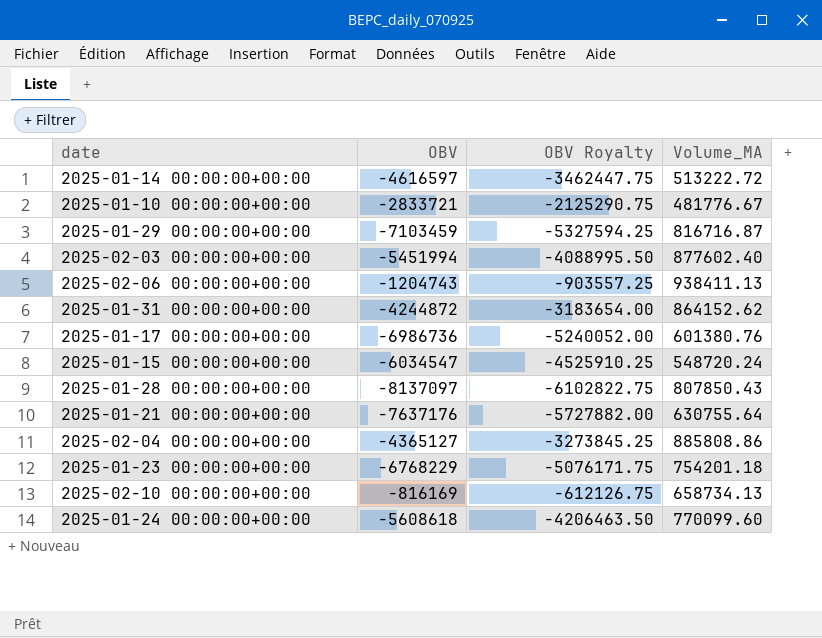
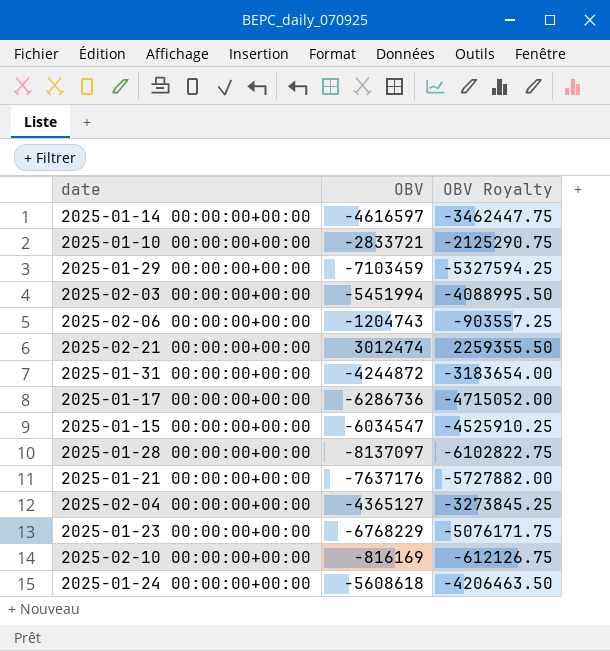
column Volume_MA | position: 4 -> none
row 2025-02-21 00:00:00+00:00: none -> 3012474 | 2259355.50
2025-01-17 00:00:00+00:00 | OBV: -6986736 -> -6286736
2025-01-17 00:00:00+00:00 | OBV Royalty: -5240052.00 -> -4715052.00

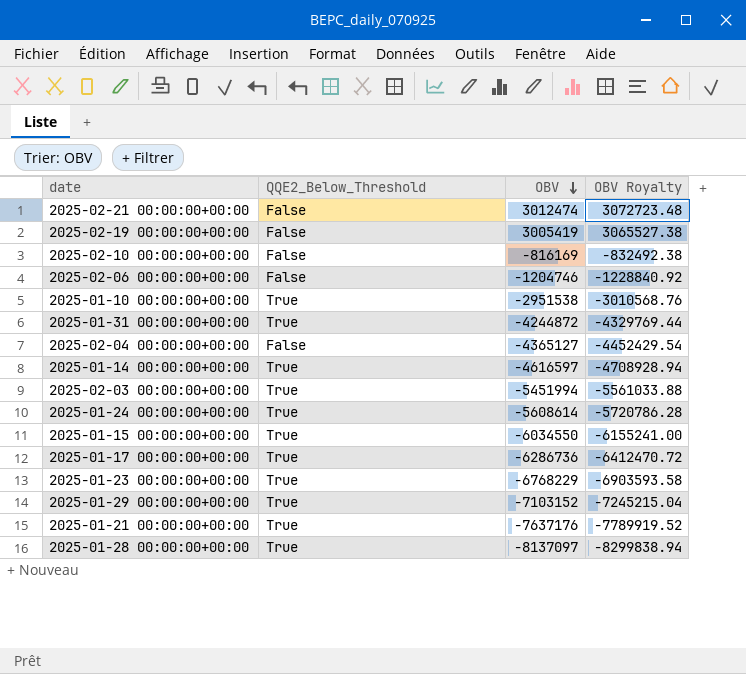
row order: none -> OBV descending
column QQE2_Below_Threshold | position: none -> 2
column OBV Royalty | formula: [OBV] * 0.75 -> [OBV] * 1.02
row 2025-02-19 00:00:00+00:00: none -> False | 3005419 | 3065527.38
2025-02-06 00:00:00+00:00 | OBV: -1204743 -> -1204746
2025-01-10 00:00:00+00:00 | OBV: -2833721 -> -2951538
2025-01-24 00:00:00+00:00 | OBV: -5608618 -> -5608614
2025-01-15 00:00:00+00:00 | OBV: -6034547 -> -6034550
2025-01-29 00:00:00+00:00 | OBV: -7103459 -> -7103152

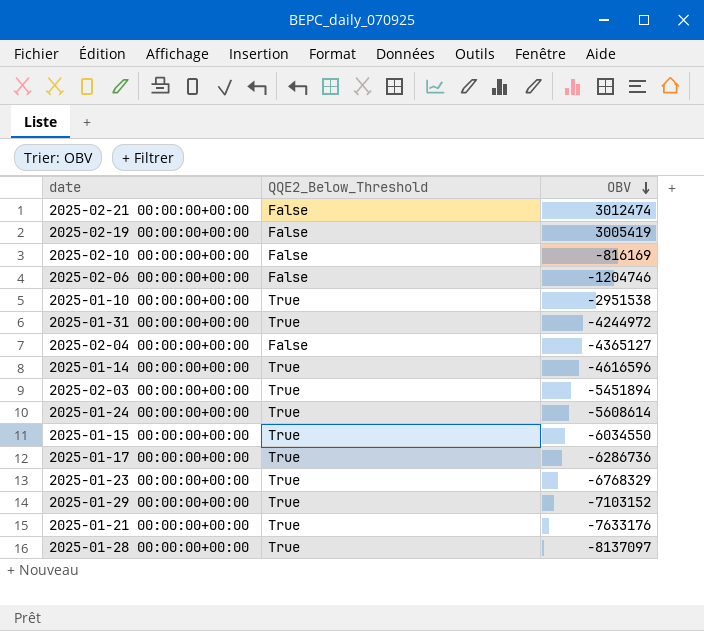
column OBV Royalty | formula: [OBV] * 1.02 -> none
2025-01-31 00:00:00+00:00 | OBV: -4244872 -> -4244972
2025-01-14 00:00:00+00:00 | OBV: -4616597 -> -4616596
2025-02-03 00:00:00+00:00 | OBV: -5451994 -> -5451894
2025-01-23 00:00:00+00:00 | OBV: -6768229 -> -6768329
2025-01-21 00:00:00+00:00 | OBV: -7637176 -> -7633176

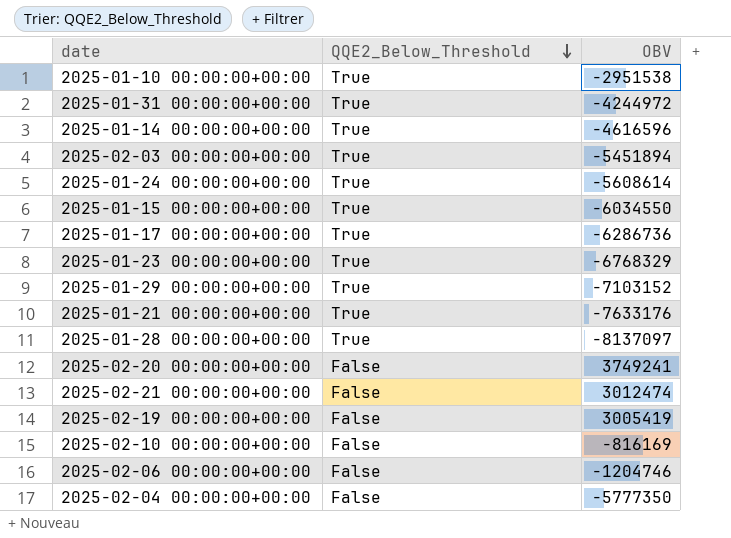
row order: OBV descending -> QQE2_Below_Threshold descending
row 2025-02-20 00:00:00+00:00: none -> False | 3749241
2025-02-04 00:00:00+00:00 | OBV: -4365127 -> -5777350

